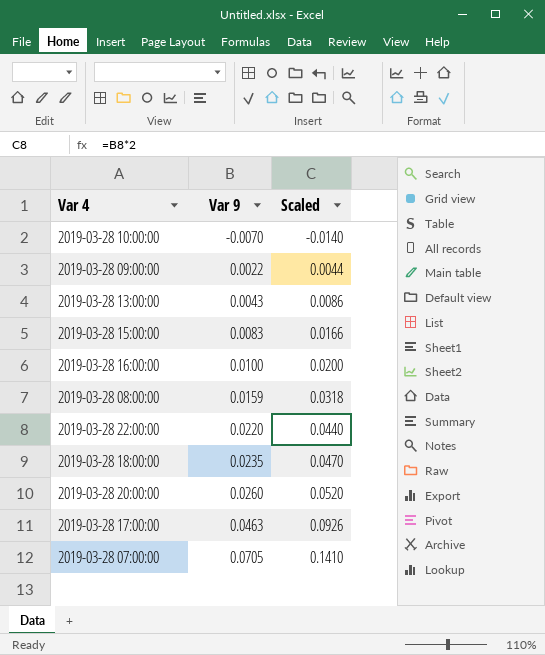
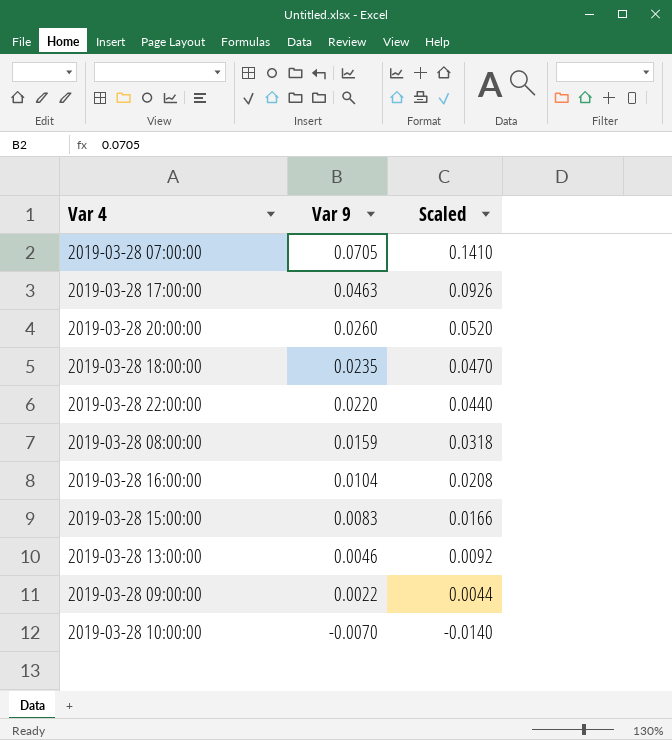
row order: Var 9 ascending -> Var 9 descending
2019-03-28 16:00:00 | Var 9: 0.0100 -> 0.0104
2019-03-28 16:00:00 | Scaled: 0.0200 -> 0.0208
2019-03-28 13:00:00 | Var 9: 0.0043 -> 0.0046
2019-03-28 13:00:00 | Scaled: 0.0086 -> 0.0092

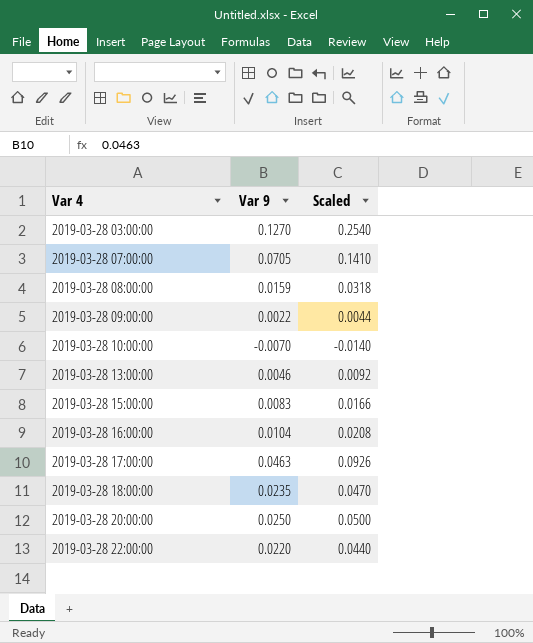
row order: Var 9 descending -> Var 4 ascending
row 2019-03-28 03:00:00: none -> 0.1270 | 0.2540
2019-03-28 20:00:00 | Var 9: 0.0260 -> 0.0250
2019-03-28 20:00:00 | Scaled: 0.0520 -> 0.0500

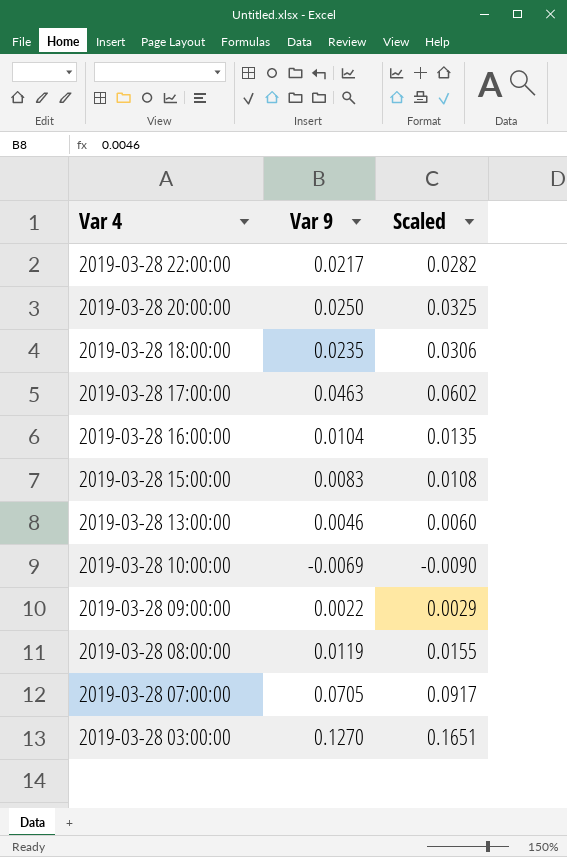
row order: Var 4 ascending -> Var 4 descending
column Scaled | formula: [Var 9] * 2 -> [Var 9] * 1.3
2019-03-28 22:00:00 | Var 9: 0.0220 -> 0.0217
2019-03-28 10:00:00 | Var 9: -0.0070 -> -0.0069
2019-03-28 08:00:00 | Var 9: 0.0159 -> 0.0119

